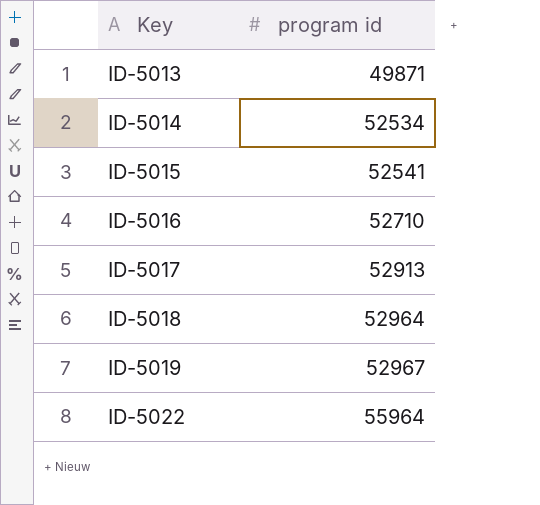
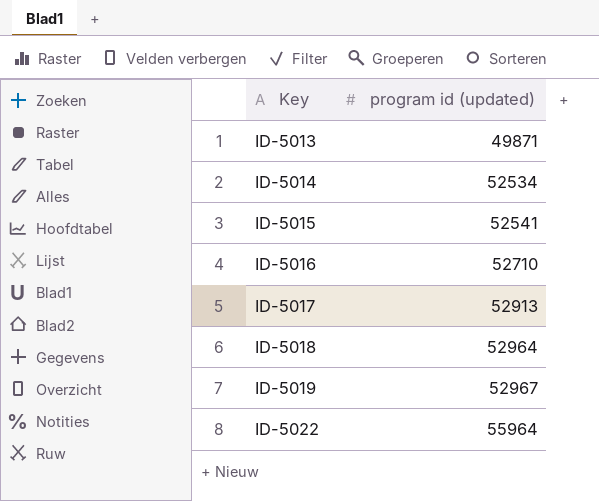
column name: program id -> program id (updated)

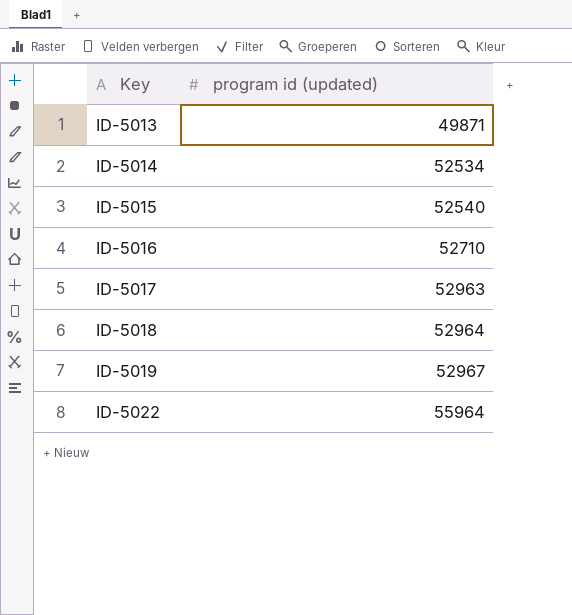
ID-5015 | program id (updated): 52541 -> 52540
ID-5017 | program id (updated): 52913 -> 52963

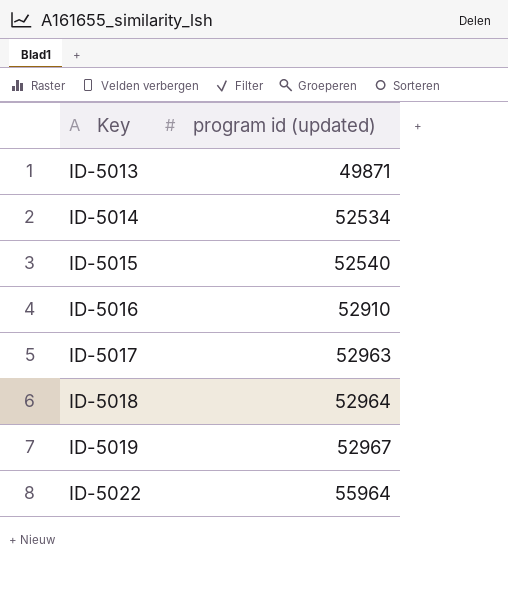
ID-5016 | program id (updated): 52710 -> 52910

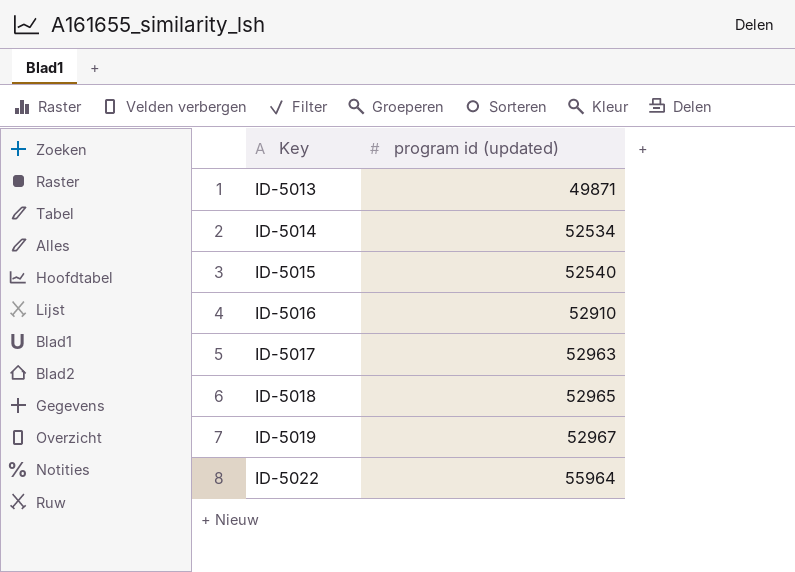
ID-5018 | program id (updated): 52964 -> 52965

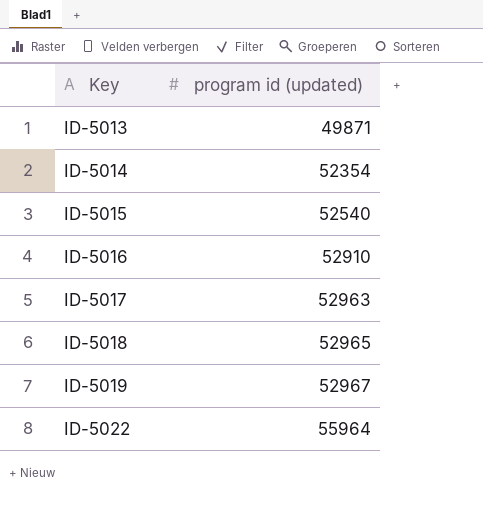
ID-5014 | program id (updated): 52534 -> 52354

